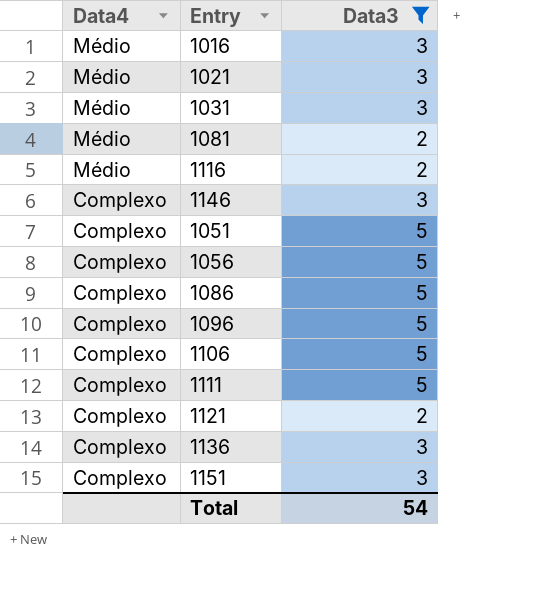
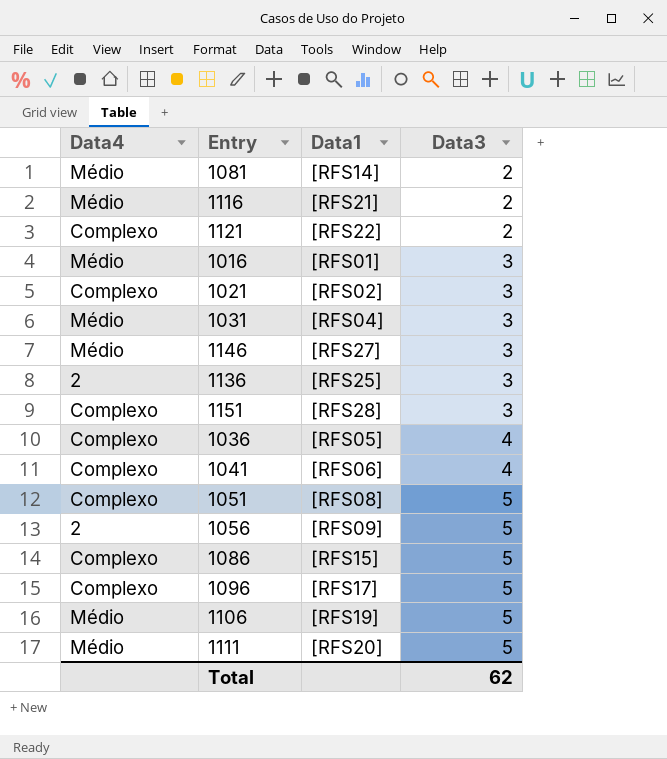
filter: Data3 != 4 -> none
row order: Data4 descending -> Data3 ascending
column Data1 | position: none -> 3
1021 | Data4: Médio -> Complexo
1146 | Data4: Complexo -> Médio
1136 | Data4: Complexo -> 2
1056 | Data4: Complexo -> 2
1106 | Data4: Complexo -> Médio
1111 | Data4: Complexo -> Médio
Total | Data3: 54 -> 62

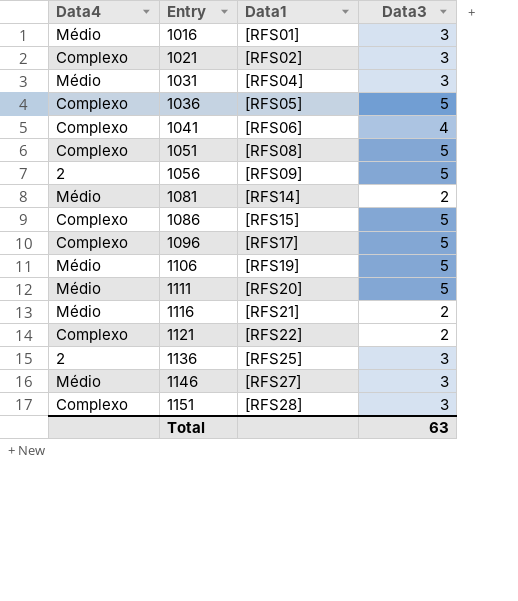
row order: Data3 ascending -> Entry ascending
1036 | Data3: 4 -> 5
Total | Data3: 62 -> 63

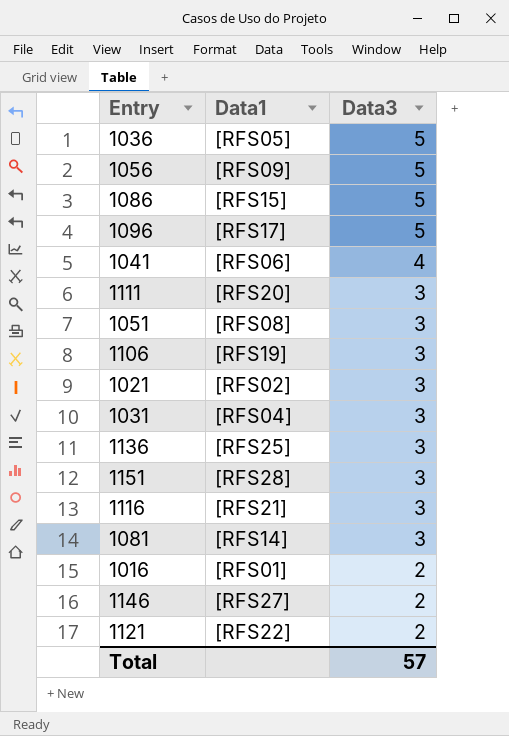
row order: Entry ascending -> Data3 descending
column Data4 | position: 1 -> none
1111 | Data3: 5 -> 3
1051 | Data3: 5 -> 3
1106 | Data3: 5 -> 3
1116 | Data3: 2 -> 3
1081 | Data3: 2 -> 3
1016 | Data3: 3 -> 2
1146 | Data3: 3 -> 2
Total | Data3: 63 -> 57

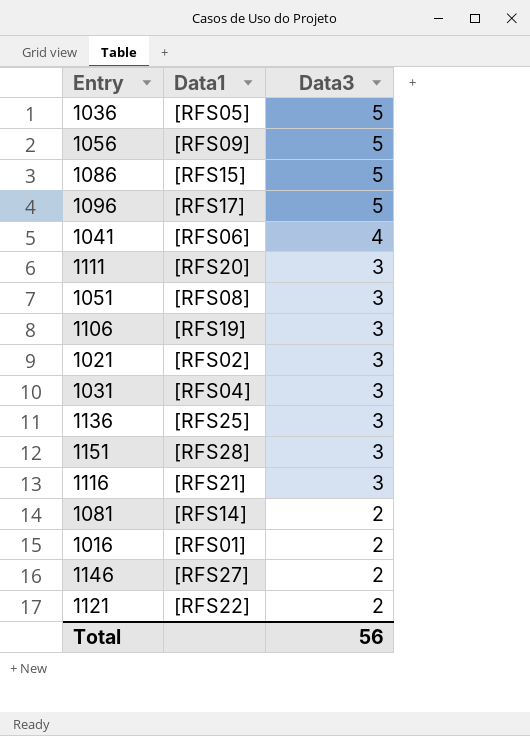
1081 | Data3: 3 -> 2
Total | Data3: 57 -> 56

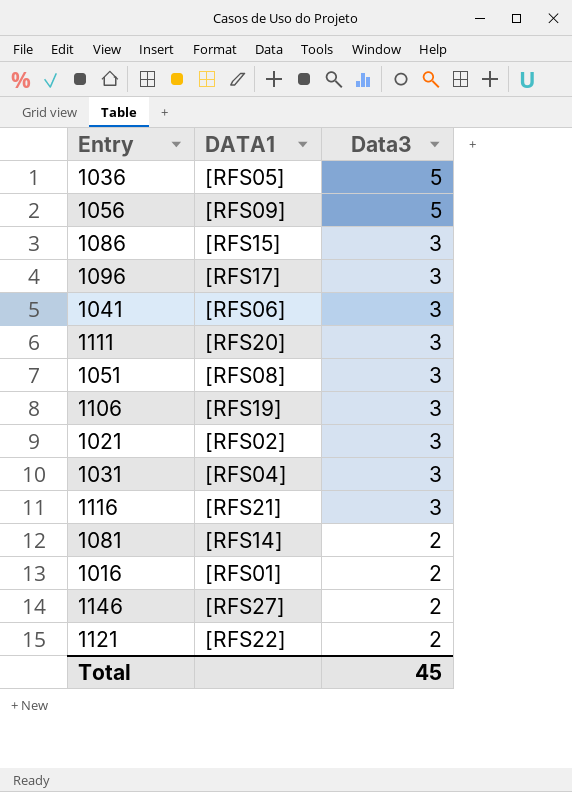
column name: Data1 -> DATA1
row 1136: [RFS25] | 3 -> none
row 1151: [RFS28] | 3 -> none
1086 | Data3: 5 -> 3
1096 | Data3: 5 -> 3
1041 | Data3: 4 -> 3
Total | Data3: 56 -> 45

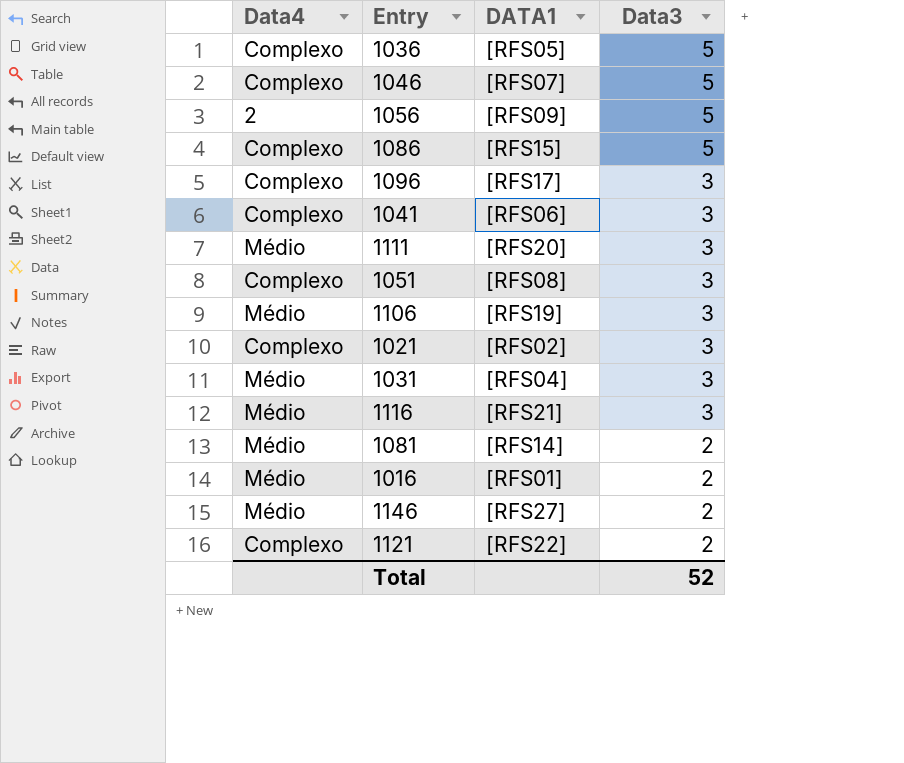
column Data4 | position: none -> 1
row 1046: none -> Complexo | [RFS07] | 5
1086 | Data3: 3 -> 5
Total | Data3: 45 -> 52

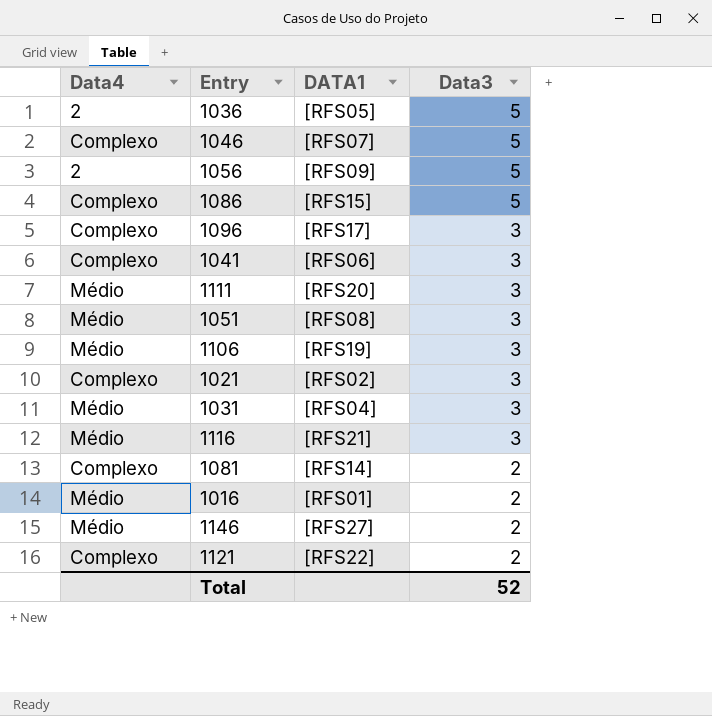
1036 | Data4: Complexo -> 2
1051 | Data4: Complexo -> Médio
1081 | Data4: Médio -> Complexo

